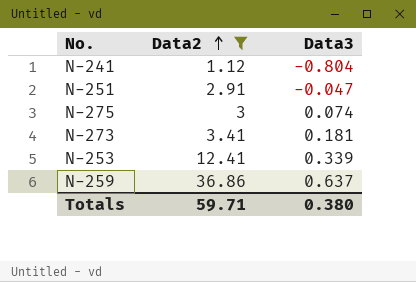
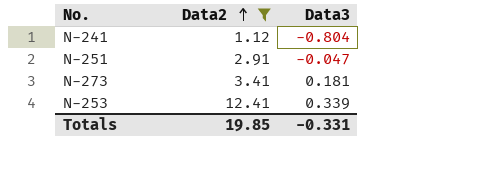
row N-275: 3 | 0.074 -> none
row N-259: 36.86 | 0.637 -> none
Totals | Data2: 59.71 -> 19.85
Totals | Data3: 0.380 -> -0.331

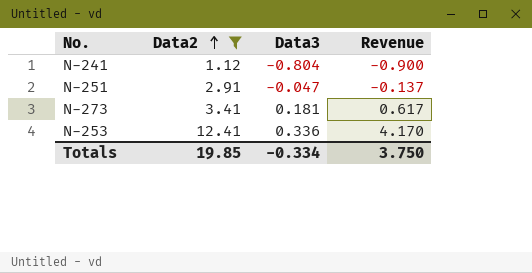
column Revenue | formula: none -> [Data2] * [Data3]
N-253 | Data3: 0.339 -> 0.336
Totals | Data3: -0.331 -> -0.334

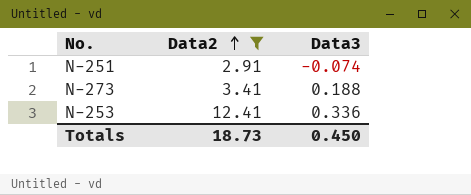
column Revenue | formula: [Data2] * [Data3] -> none
row N-241: 1.12 | -0.804 | -0.900 -> none
N-251 | Data3: -0.047 -> -0.074
N-273 | Data3: 0.181 -> 0.188
Totals | Data2: 19.85 -> 18.73
Totals | Data3: -0.334 -> 0.450

